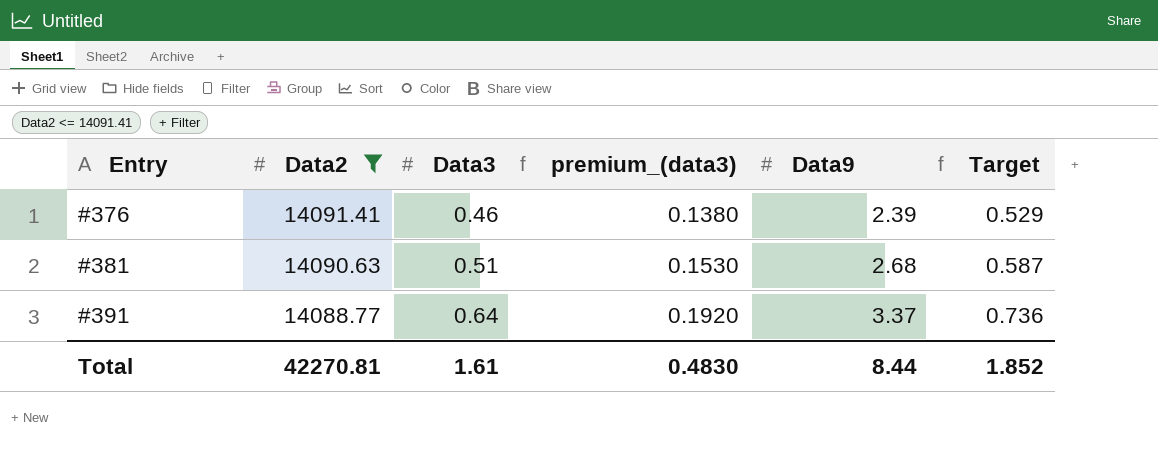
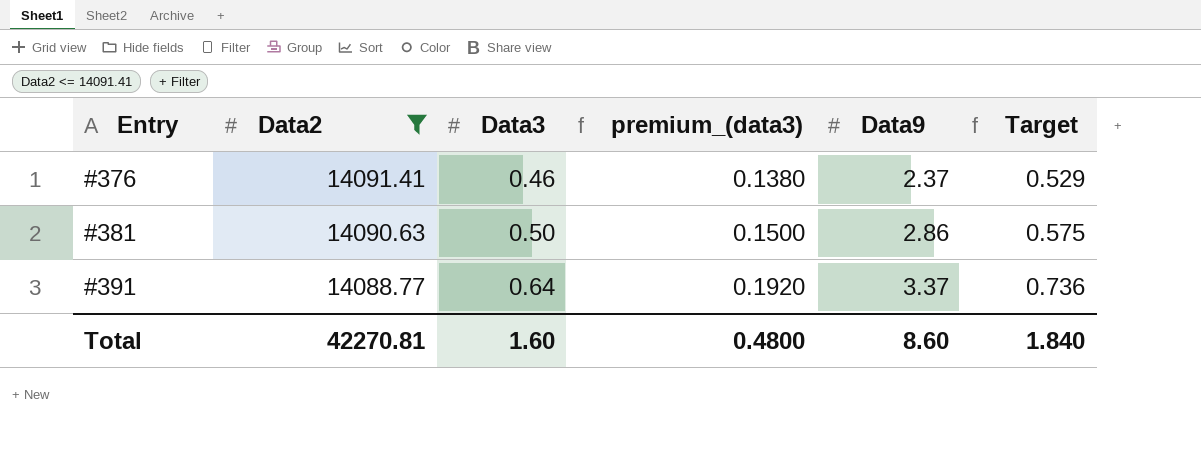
#376 | Data9: 2.39 -> 2.37
#381 | Data3: 0.51 -> 0.50
#381 | premium_(data3): 0.1530 -> 0.1500
#381 | Data9: 2.68 -> 2.86
#381 | Target: 0.587 -> 0.575
Total | Data3: 1.61 -> 1.60
Total | premium_(data3): 0.4830 -> 0.4800
Total | Data9: 8.44 -> 8.60
Total | Target: 1.852 -> 1.840

